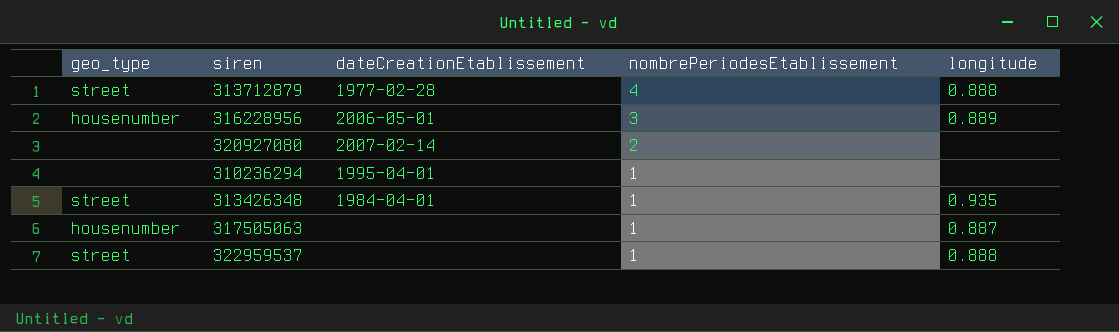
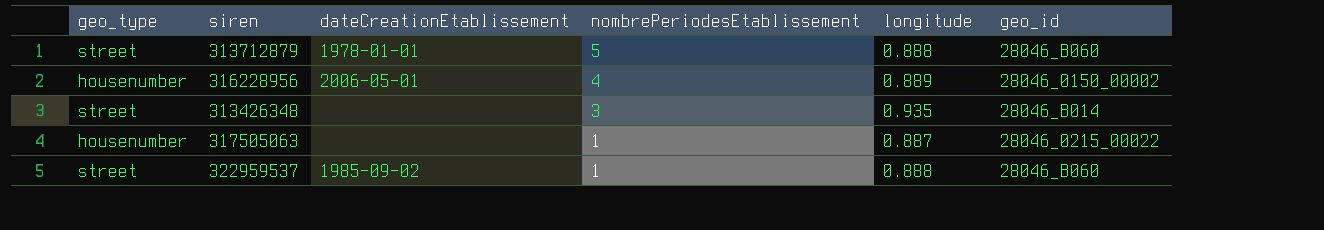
column geo_id | position: none -> 6
row 320927080: none | 2007-02-14 | 2 | none -> none
row 310236294: none | 1995-04-01 | 1 | none -> none
313712879 | dateCreationEtablissement: 1977-02-28 -> 1978-01-01
313712879 | nombrePeriodesEtablissement: 4 -> 5
316228956 | nombrePeriodesEtablissement: 3 -> 4
313426348 | dateCreationEtablissement: 1984-04-01 -> none
313426348 | nombrePeriodesEtablissement: 1 -> 3
322959537 | dateCreationEtablissement: none -> 1985-09-02

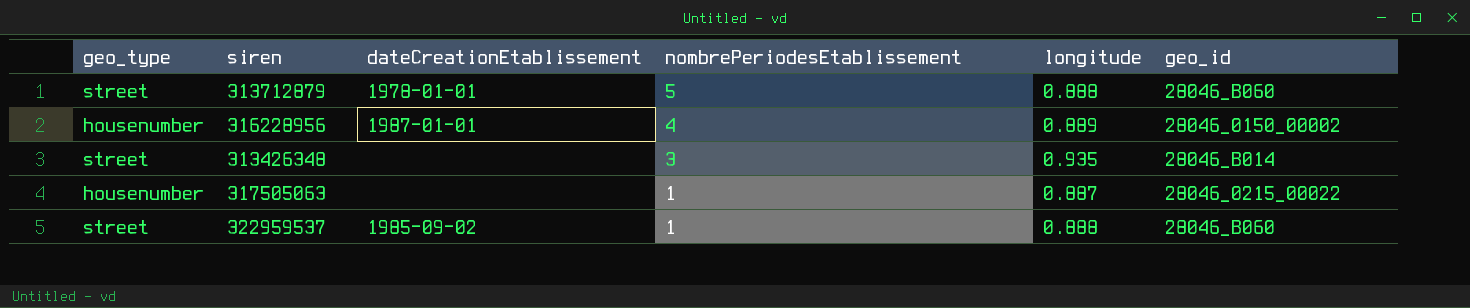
316228956 | dateCreationEtablissement: 2006-05-01 -> 1987-01-01

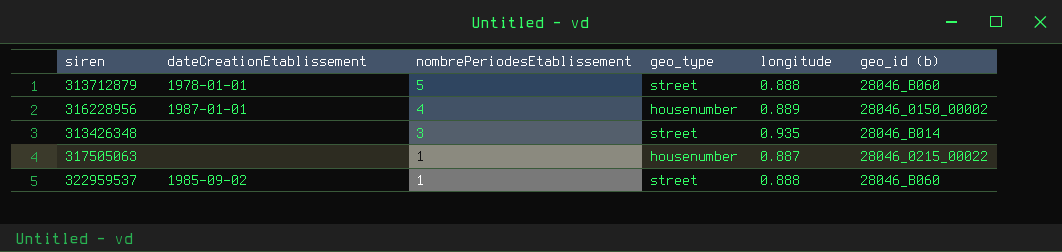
column geo_type | position: 1 -> 4
column name: geo_id -> geo_id (b)

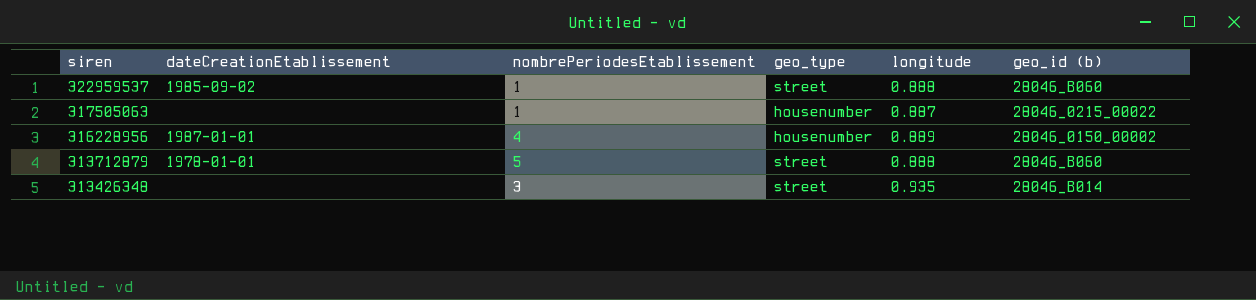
row order: nombrePeriodesEtablissement descending -> siren descending

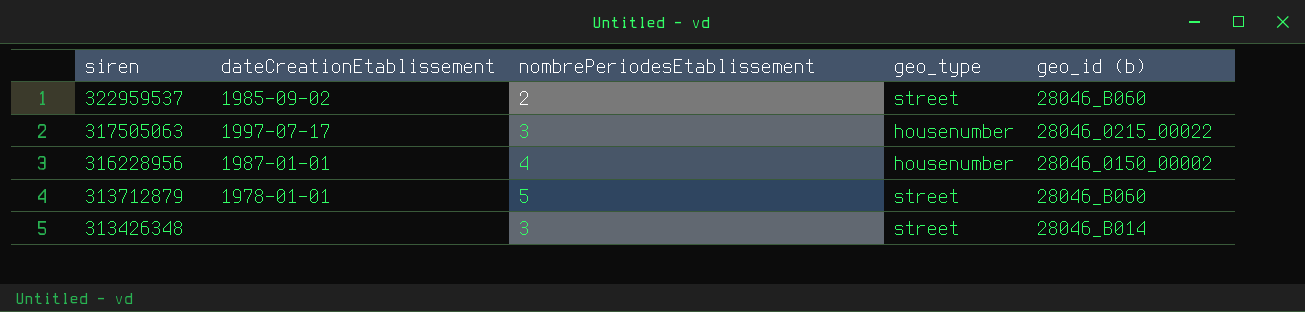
column longitude | position: 5 -> none
322959537 | nombrePeriodesEtablissement: 1 -> 2
317505063 | dateCreationEtablissement: none -> 1997-07-17
317505063 | nombrePeriodesEtablissement: 1 -> 3

